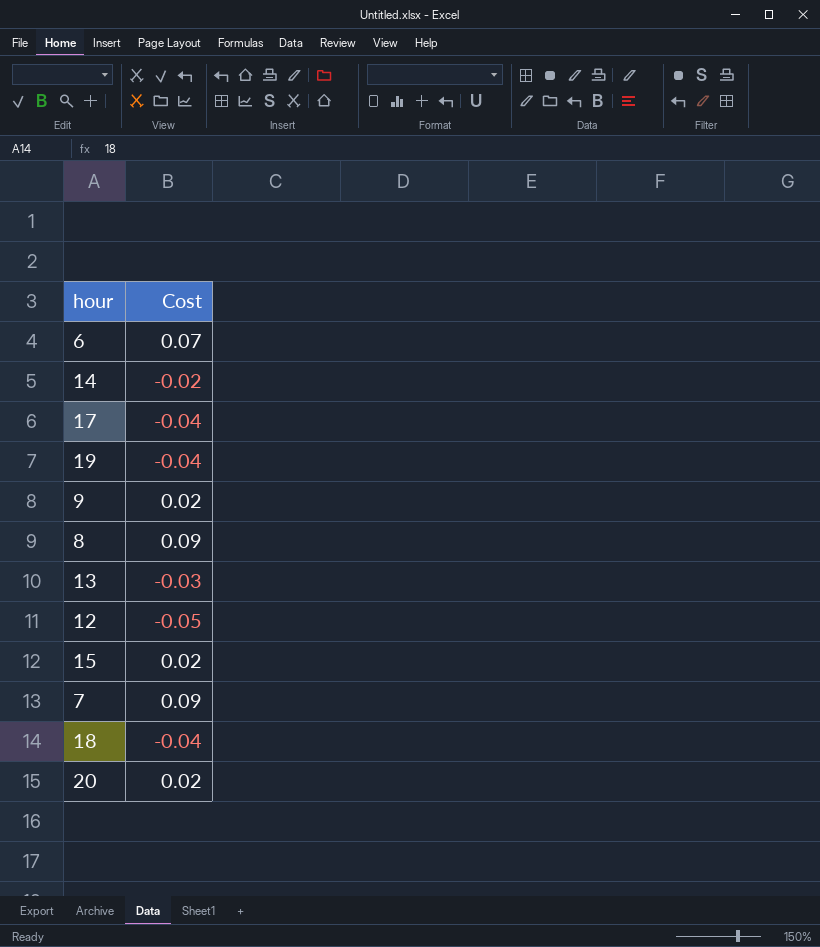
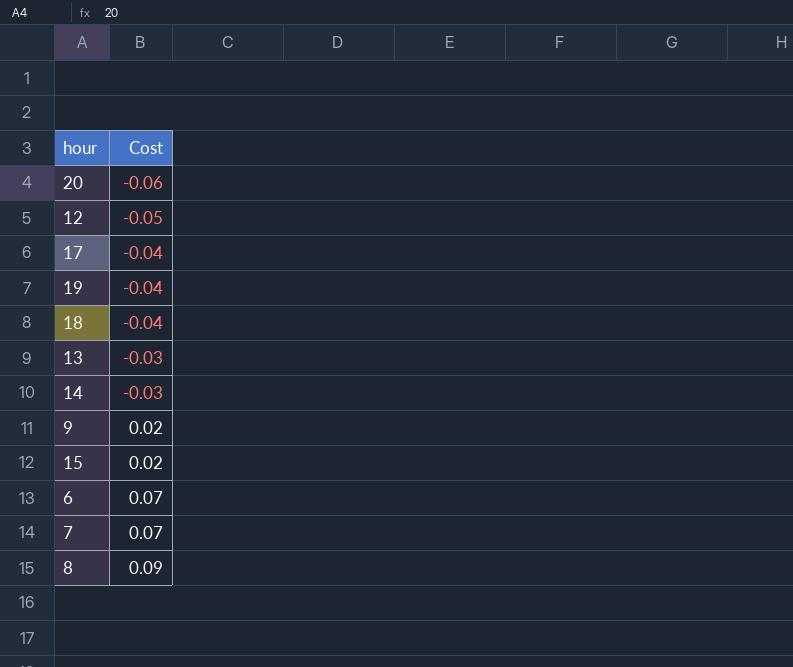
row order: none -> Cost ascending
20 | Cost: 0.02 -> -0.06
14 | Cost: -0.02 -> -0.03
7 | Cost: 0.09 -> 0.07

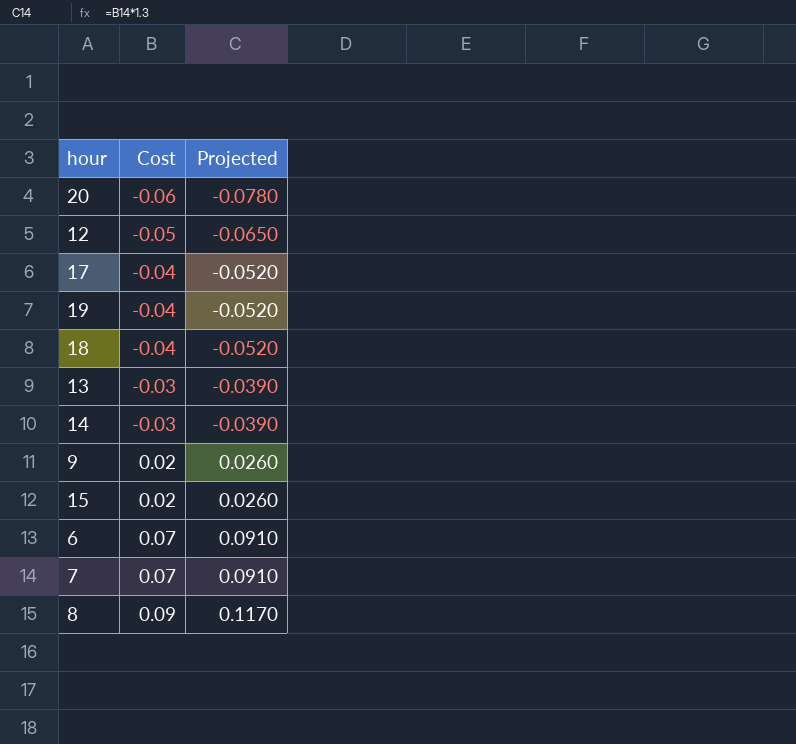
column Projected | formula: none -> [Cost] * 1.3

